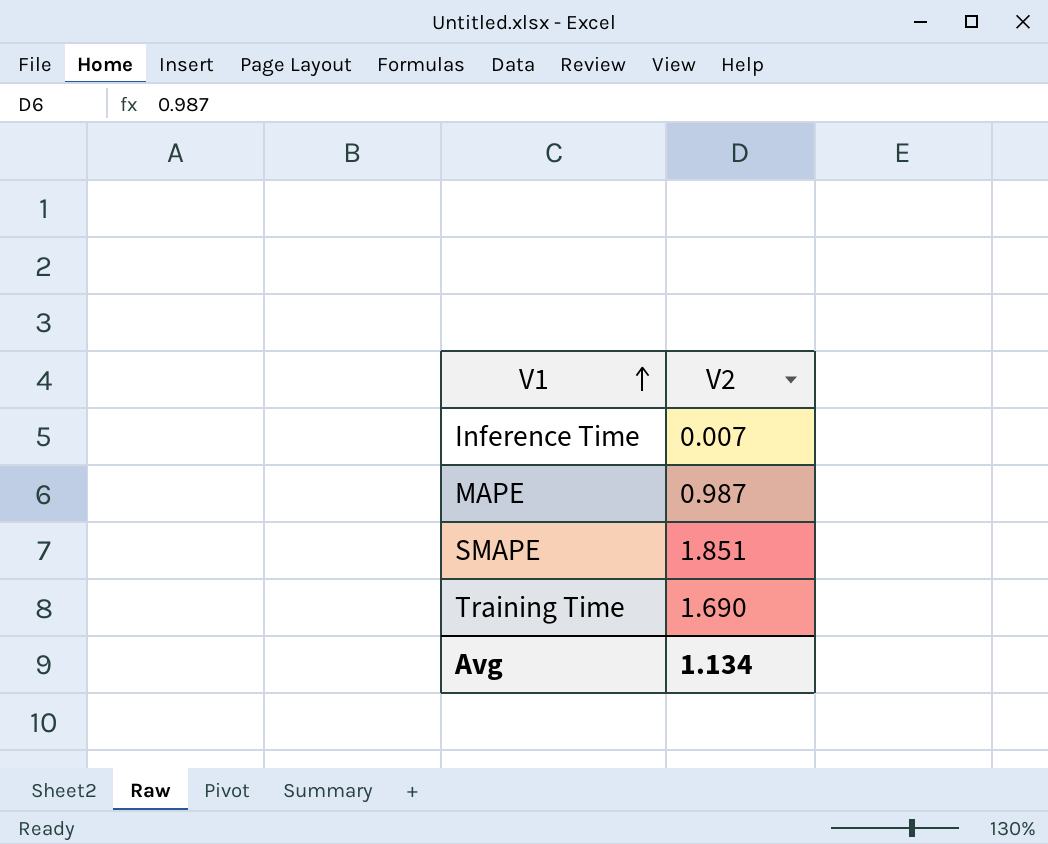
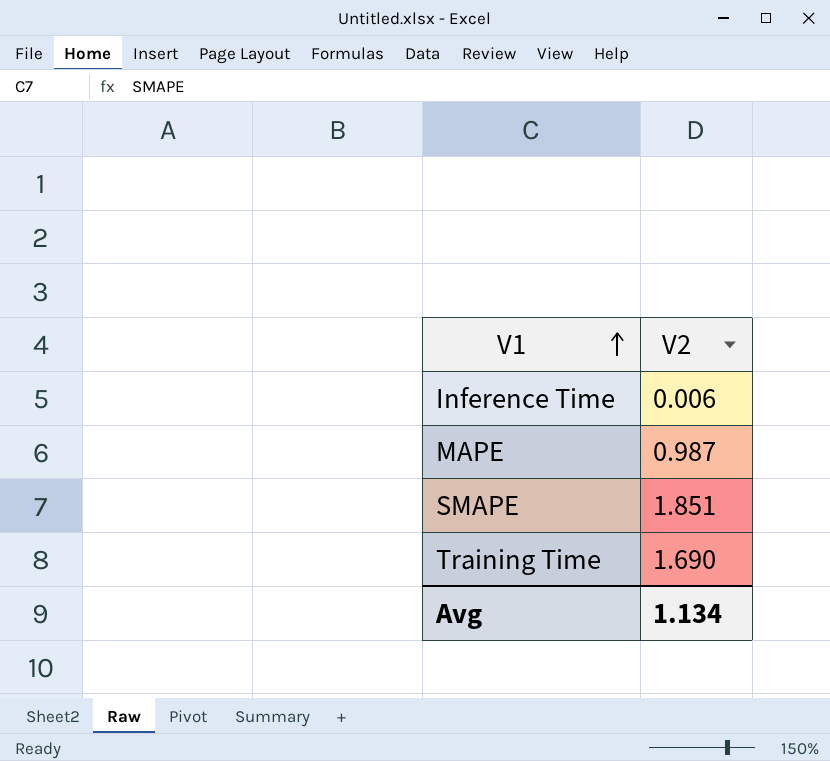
Inference Time | V2: 0.007 -> 0.006

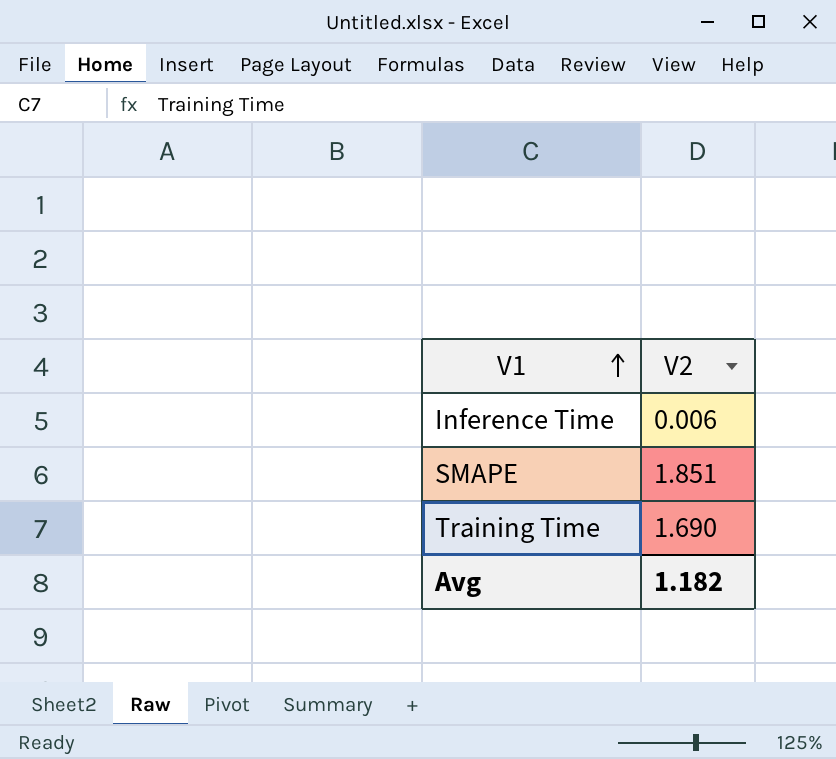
row MAPE: 0.987 -> none
Avg | V2: 1.134 -> 1.182

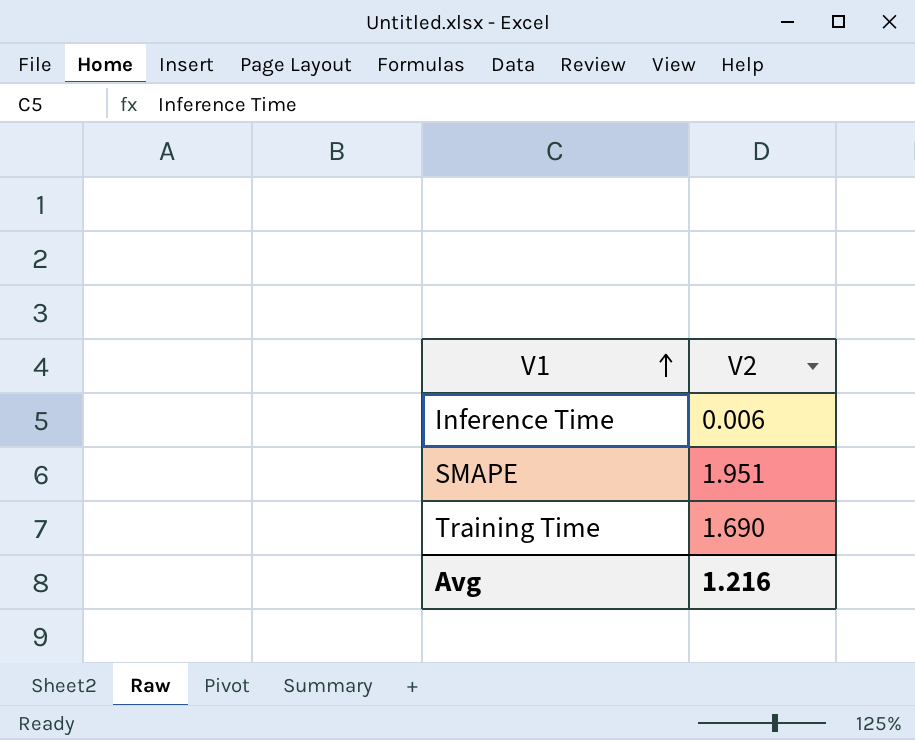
SMAPE | V2: 1.851 -> 1.951
Avg | V2: 1.182 -> 1.216

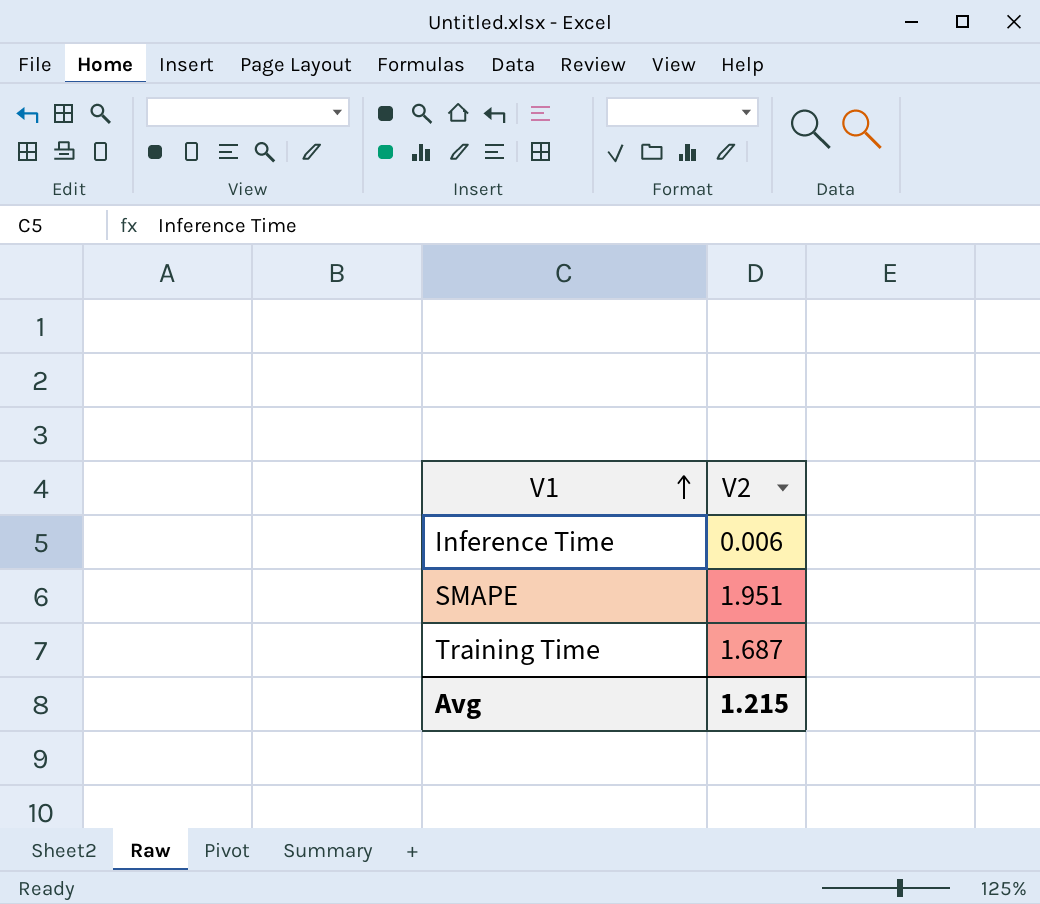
Training Time | V2: 1.690 -> 1.687
Avg | V2: 1.216 -> 1.215

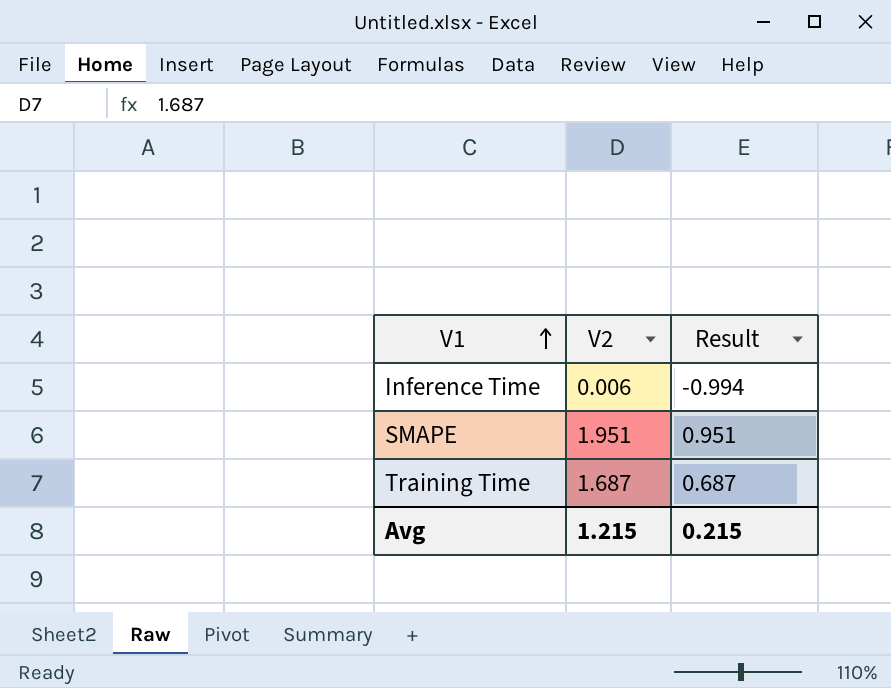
column Result | formula: none -> [V2] - 1

